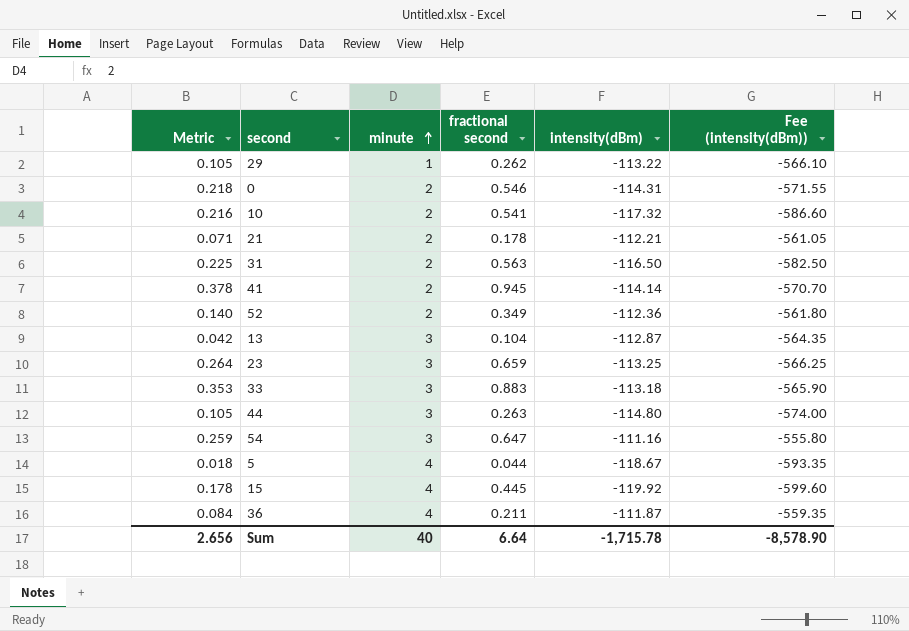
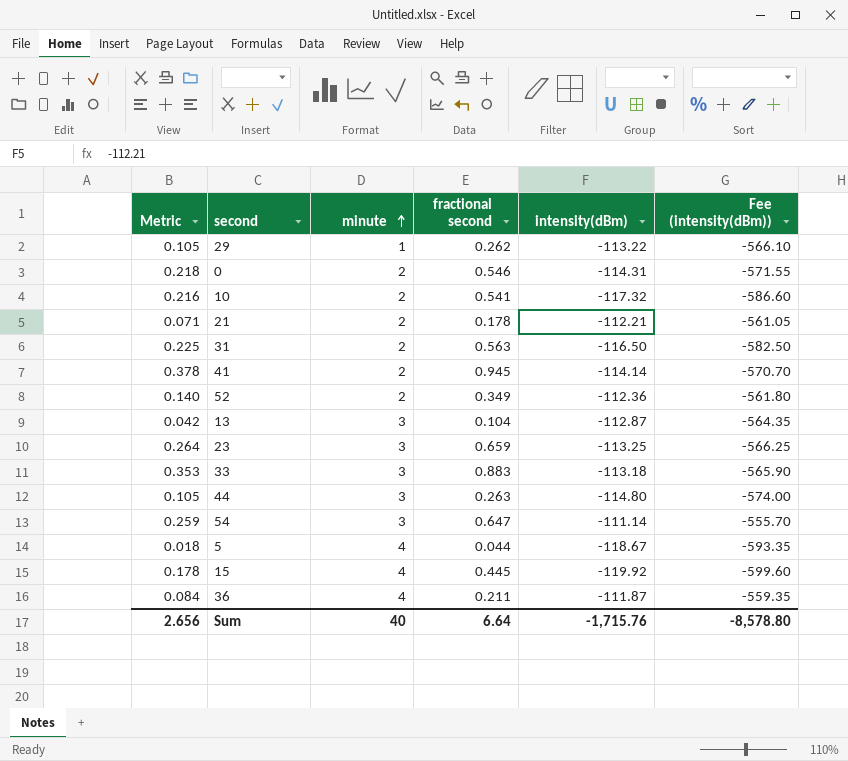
54 | intensity(dBm): -111.16 -> -111.14
54 | Fee (intensity(dBm)): -555.80 -> -555.70
Sum | intensity(dBm): -1,715.78 -> -1,715.76
Sum | Fee (intensity(dBm)): -8,578.90 -> -8,578.80

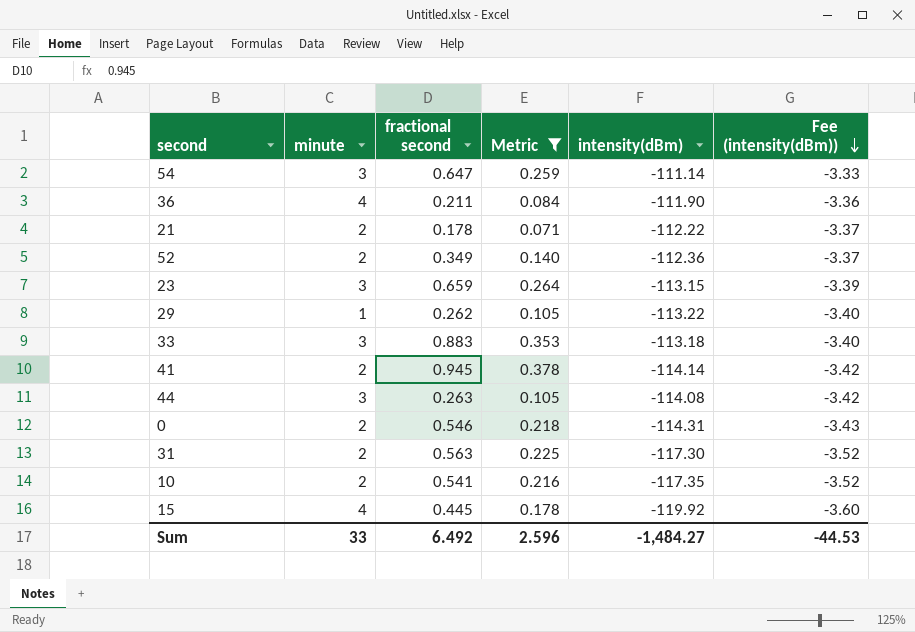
filter: none -> Metric >= 0.071
row order: minute ascending -> Fee (intensity(dBm)) descending
column Metric | position: 1 -> 4
column Fee (intensity(dBm)) | formula: [intensity(dBm)] * 5 -> [intensity(dBm)] * 0.03
36 | intensity(dBm): -111.87 -> -111.90
21 | intensity(dBm): -112.21 -> -112.22
23 | intensity(dBm): -113.25 -> -113.15
44 | intensity(dBm): -114.80 -> -114.08
31 | intensity(dBm): -116.50 -> -117.30
10 | intensity(dBm): -117.32 -> -117.35
Sum | minute: 40 -> 33
Sum | fractional second: 6.64 -> 6.492
Sum | Metric: 2.656 -> 2.596
Sum | intensity(dBm): -1,715.76 -> -1,484.27
Sum | Fee (intensity(dBm)): -8,578.80 -> -44.53

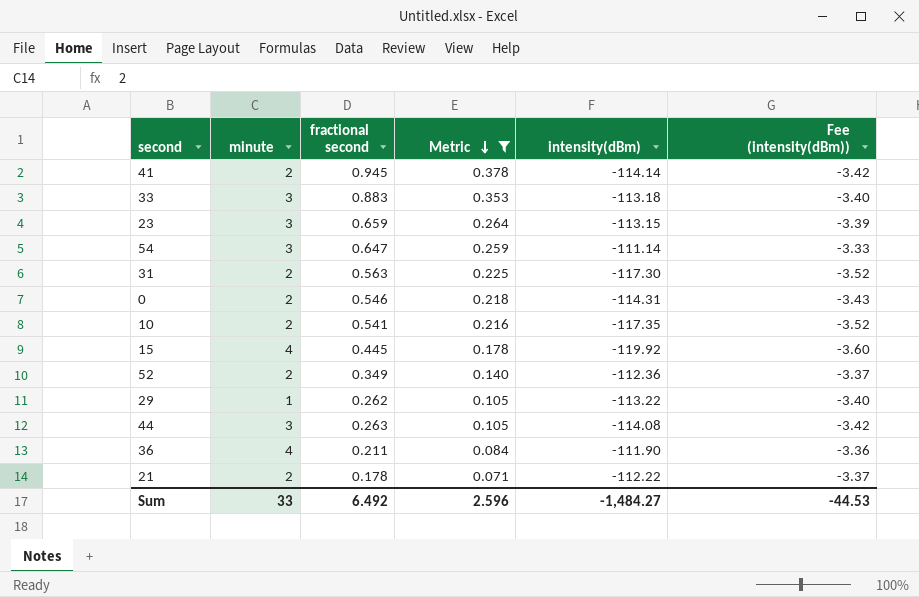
row order: Fee (intensity(dBm)) descending -> Metric descending

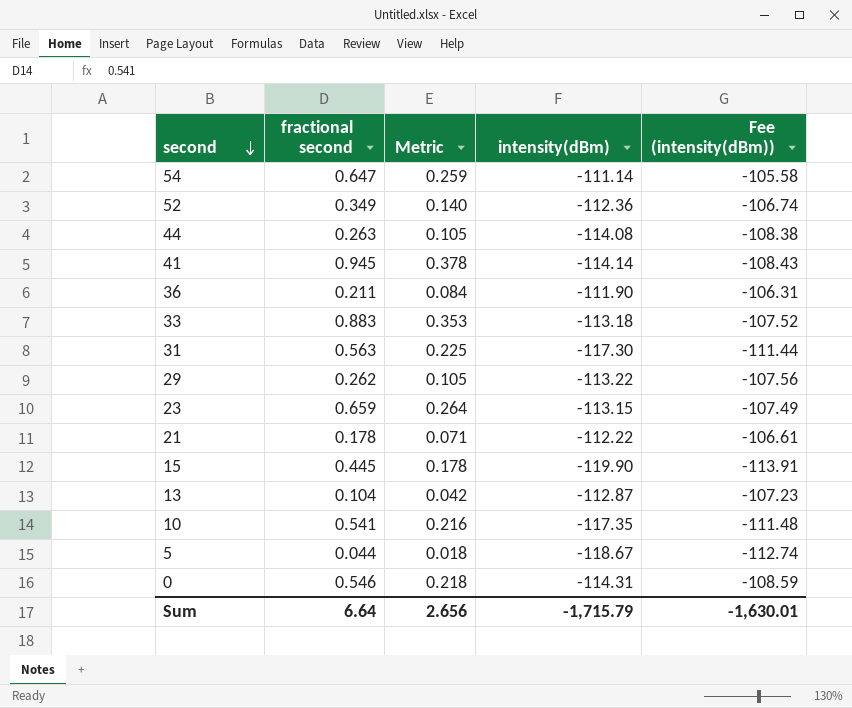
filter: Metric >= 0.071 -> none
row order: Metric descending -> second descending
column minute | position: 2 -> none
column Fee (intensity(dBm)) | formula: [intensity(dBm)] * 0.03 -> [intensity(dBm)] * 0.95
15 | intensity(dBm): -119.92 -> -119.90
Sum | fractional second: 6.492 -> 6.64
Sum | Metric: 2.596 -> 2.656
Sum | intensity(dBm): -1,484.27 -> -1,715.79
Sum | Fee (intensity(dBm)): -44.53 -> -1,630.01

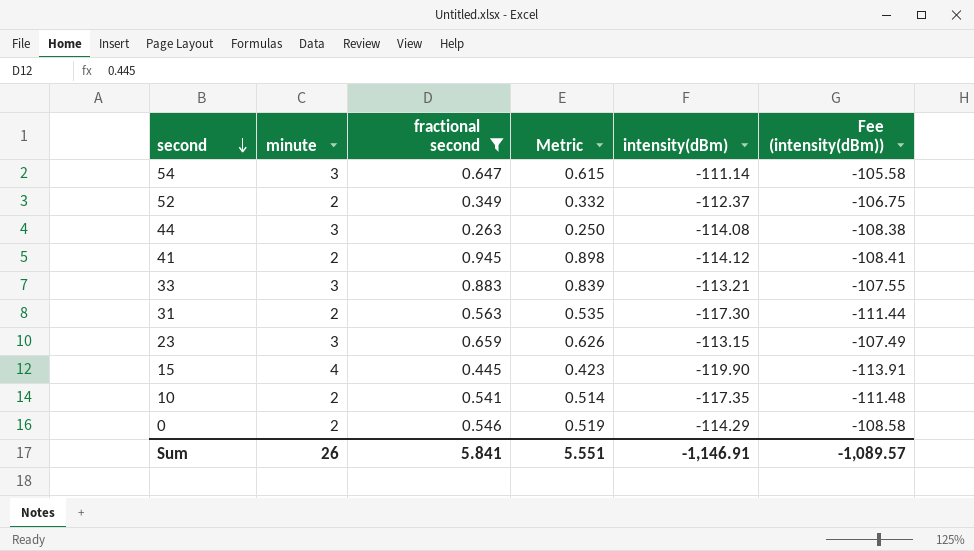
filter: none -> fractional second >= 0.263
column minute | position: none -> 2
column Metric | formula: [fractional second] * 0.4 -> [fractional second] * 0.95
52 | intensity(dBm): -112.36 -> -112.37
52 | Fee (intensity(dBm)): -106.74 -> -106.75
41 | intensity(dBm): -114.14 -> -114.12
41 | Fee (intensity(dBm)): -108.43 -> -108.41
33 | intensity(dBm): -113.18 -> -113.21
33 | Fee (intensity(dBm)): -107.52 -> -107.55
0 | intensity(dBm): -114.31 -> -114.29
0 | Fee (intensity(dBm)): -108.59 -> -108.58
Sum | fractional second: 6.64 -> 5.841
Sum | Metric: 2.656 -> 5.551
Sum | intensity(dBm): -1,715.79 -> -1,146.91
Sum | Fee (intensity(dBm)): -1,630.01 -> -1,089.57

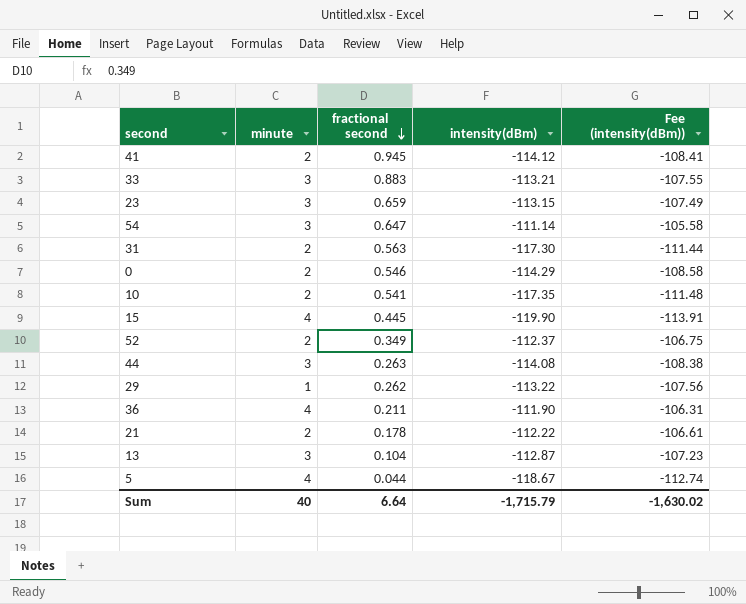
filter: fractional second >= 0.263 -> none
row order: second descending -> fractional second descending
column Metric | formula: [fractional second] * 0.95 -> none
Sum | minute: 26 -> 40
Sum | fractional second: 5.841 -> 6.64
Sum | intensity(dBm): -1,146.91 -> -1,715.79
Sum | Fee (intensity(dBm)): -1,089.57 -> -1,630.02

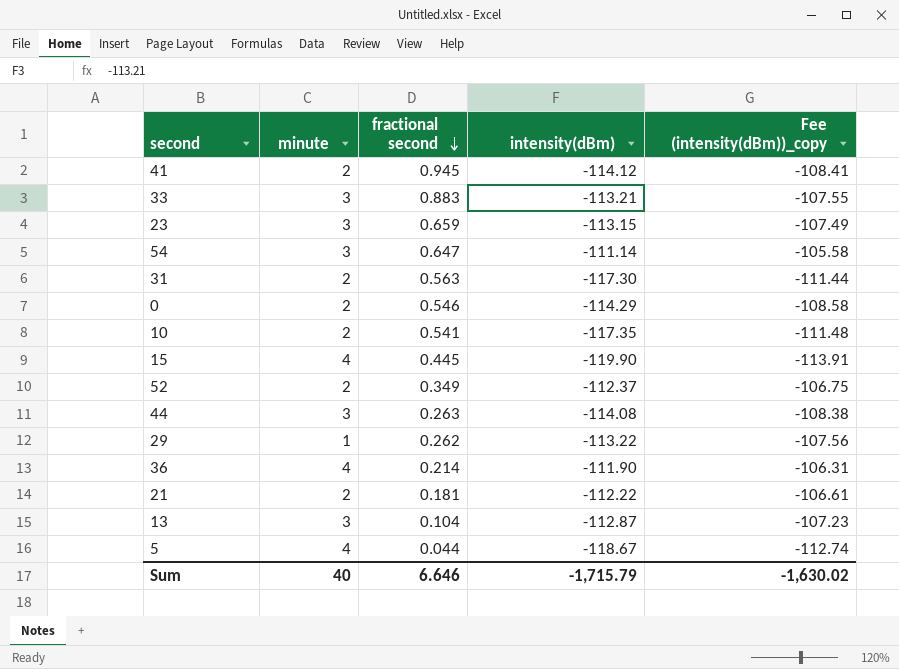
column name: Fee (intensity(dBm)) -> Fee (intensity(dBm))_copy
36 | fractional second: 0.211 -> 0.214
21 | fractional second: 0.178 -> 0.181
Sum | fractional second: 6.64 -> 6.646

